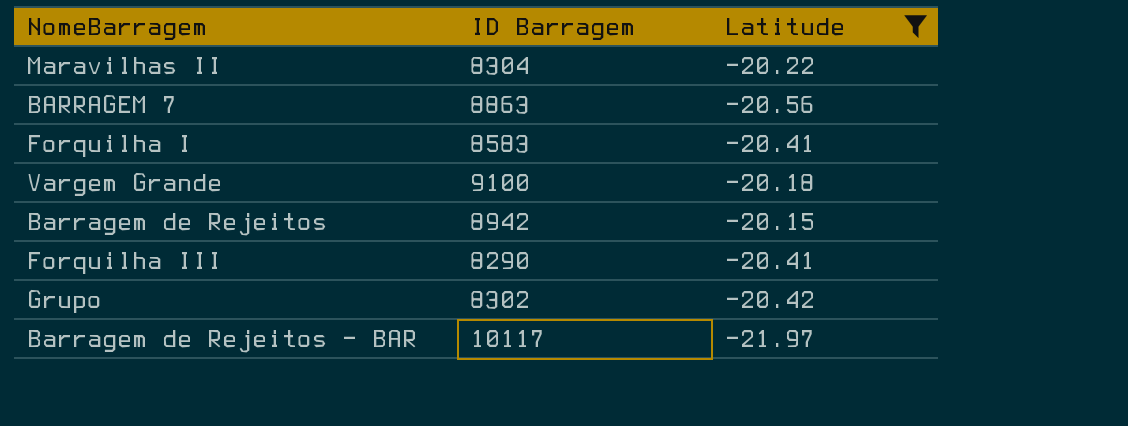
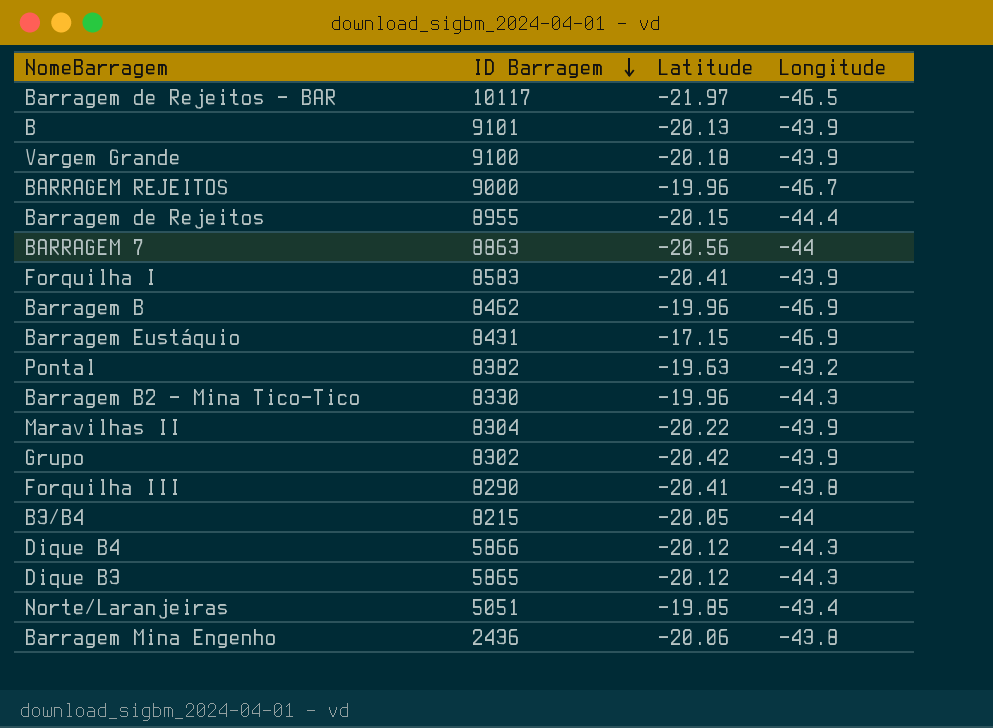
filter: Latitude <= -20.15 -> none
row order: none -> ID Barragem descending
column Longitude | position: none -> 4
Barragem de Rejeitos | ID Barragem: 8942 -> 8955

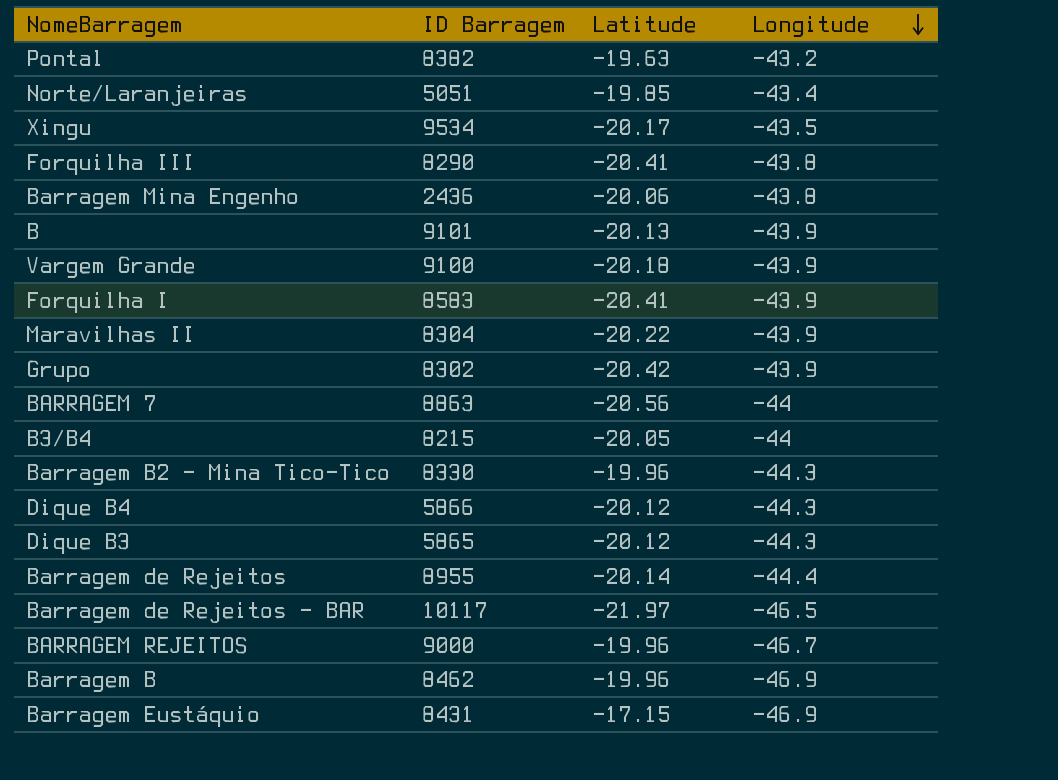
row order: ID Barragem descending -> Longitude descending
row Xingu: none -> 9534 | -20.17 | -43.5
Barragem de Rejeitos | Latitude: -20.15 -> -20.14

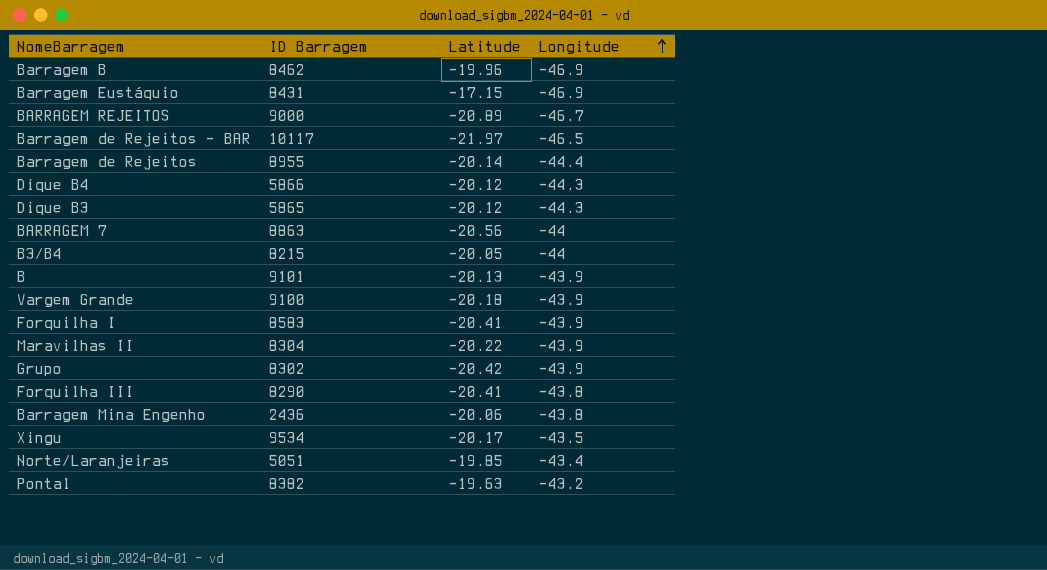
row order: Longitude descending -> Longitude ascending
row Barragem B2 - Mina Tico-Tico: 8330 | -19.96 | -44.3 -> none
BARRAGEM REJEITOS | Latitude: -19.96 -> -20.89

